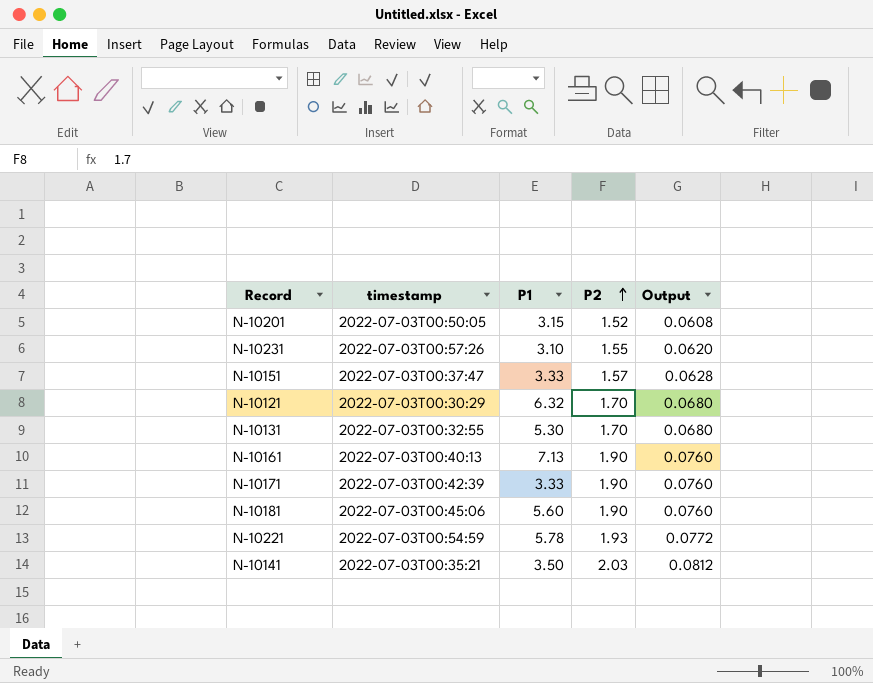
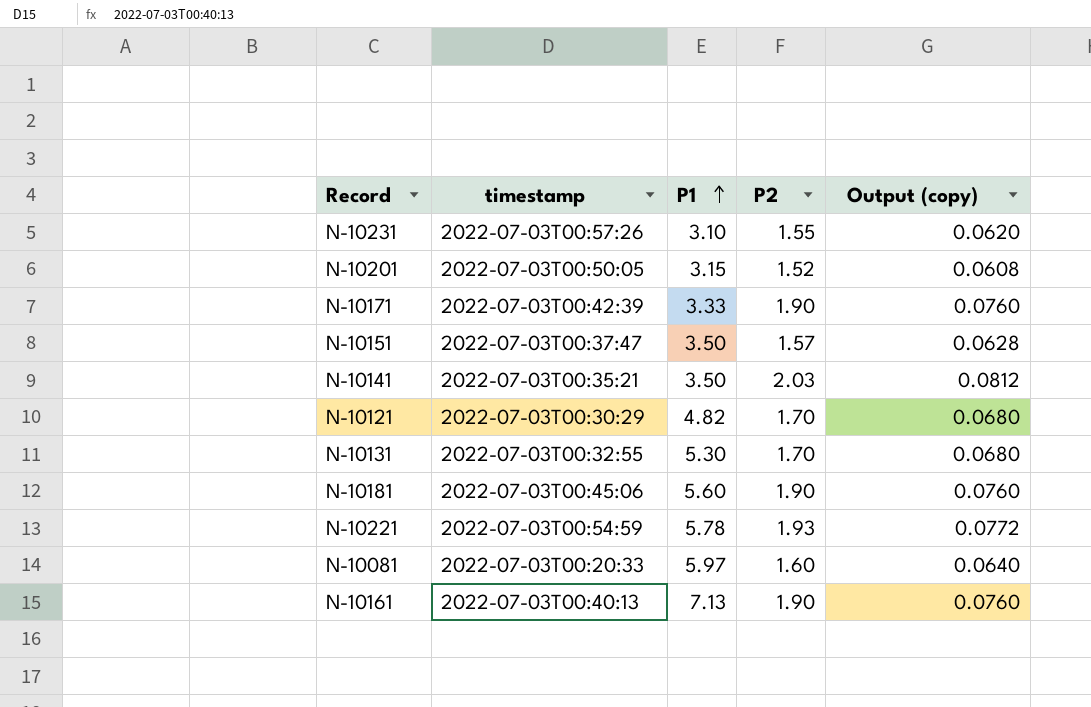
row order: P2 ascending -> P1 ascending
column name: Output -> Output (copy)
N-10151 | P1: 3.33 -> 3.50
N-10121 | P1: 6.32 -> 4.82
row N-10081: none -> 2022-07-03T00:20:33 | 5.97 | 1.60 | 0.0640

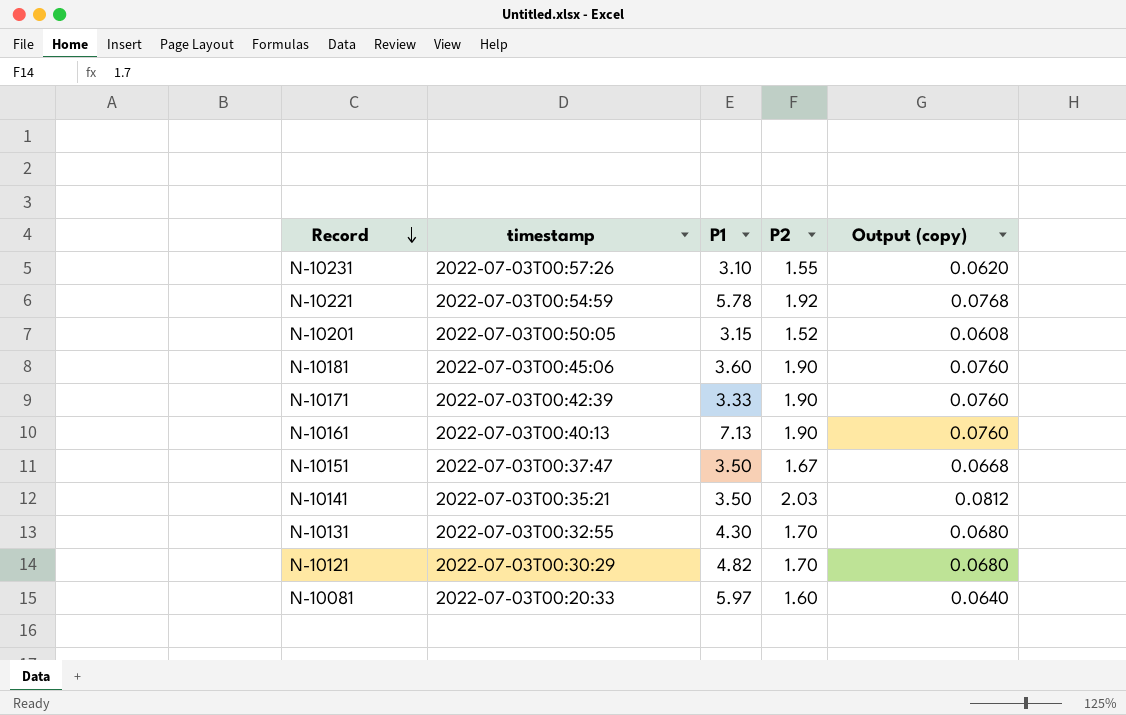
row order: P1 ascending -> Record descending
N-10221 | P2: 1.93 -> 1.92
N-10221 | Output (copy): 0.0772 -> 0.0768
N-10181 | P1: 5.60 -> 3.60
N-10151 | P2: 1.57 -> 1.67
N-10151 | Output (copy): 0.0628 -> 0.0668
N-10131 | P1: 5.30 -> 4.30

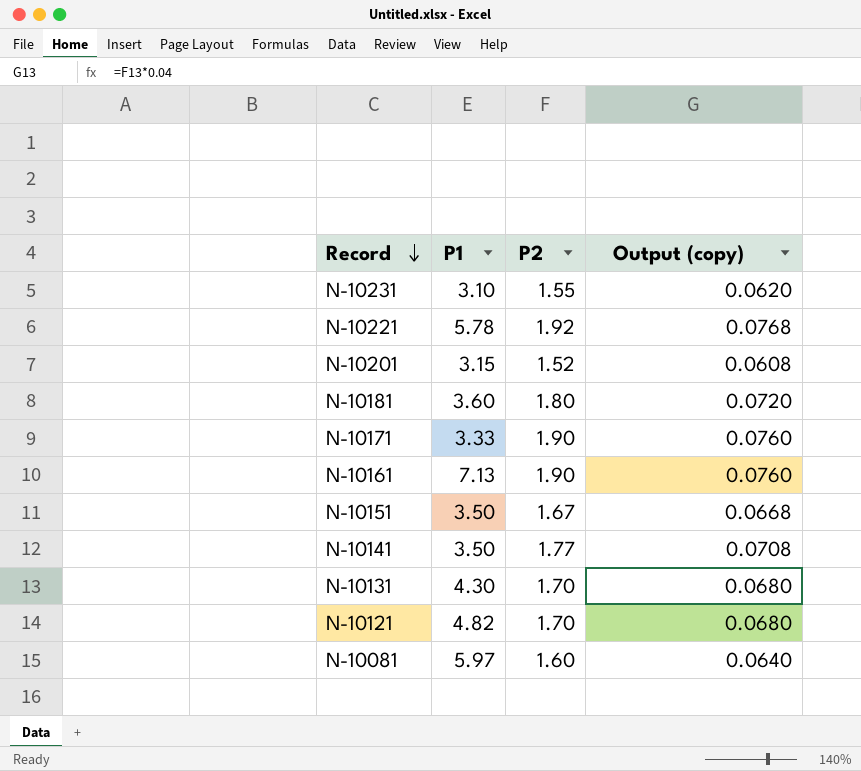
column timestamp | position: 2 -> none
N-10181 | P2: 1.90 -> 1.80
N-10181 | Output (copy): 0.0760 -> 0.0720
N-10141 | P2: 2.03 -> 1.77
N-10141 | Output (copy): 0.0812 -> 0.0708

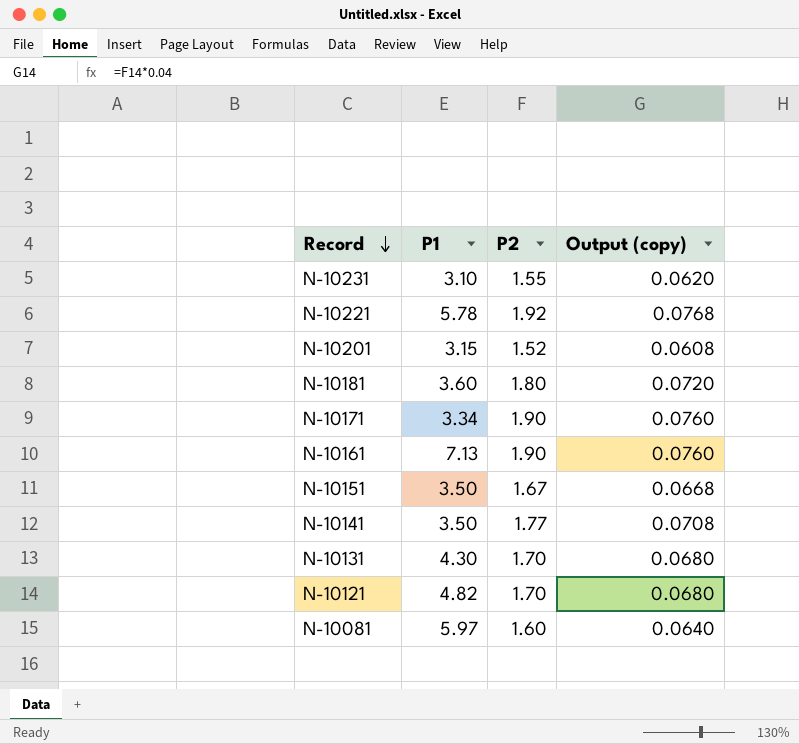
N-10171 | P1: 3.33 -> 3.34

